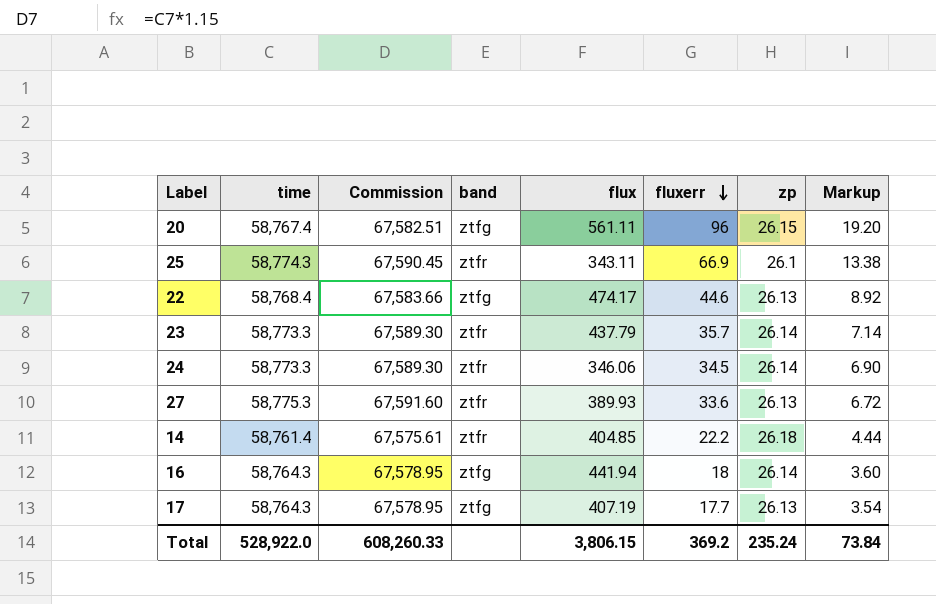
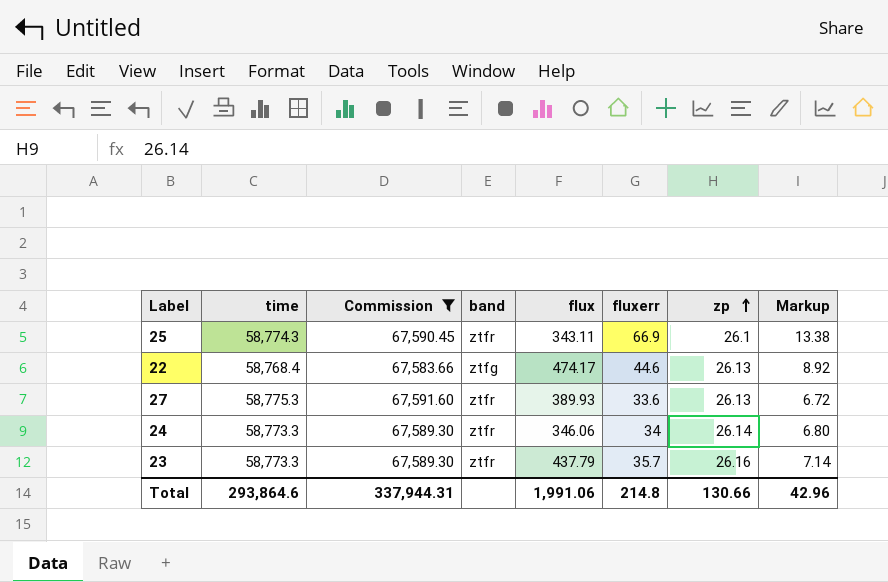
filter: none -> Commission >= 67,583.66
row order: fluxerr descending -> zp ascending
24 | fluxerr: 34.5 -> 34
24 | Markup: 6.90 -> 6.80
23 | zp: 26.14 -> 26.16
Total | time: 528,922.0 -> 293,864.6
Total | Commission: 608,260.33 -> 337,944.31
Total | flux: 3,806.15 -> 1,991.06
Total | fluxerr: 369.2 -> 214.8
Total | zp: 235.24 -> 130.66
Total | Markup: 73.84 -> 42.96

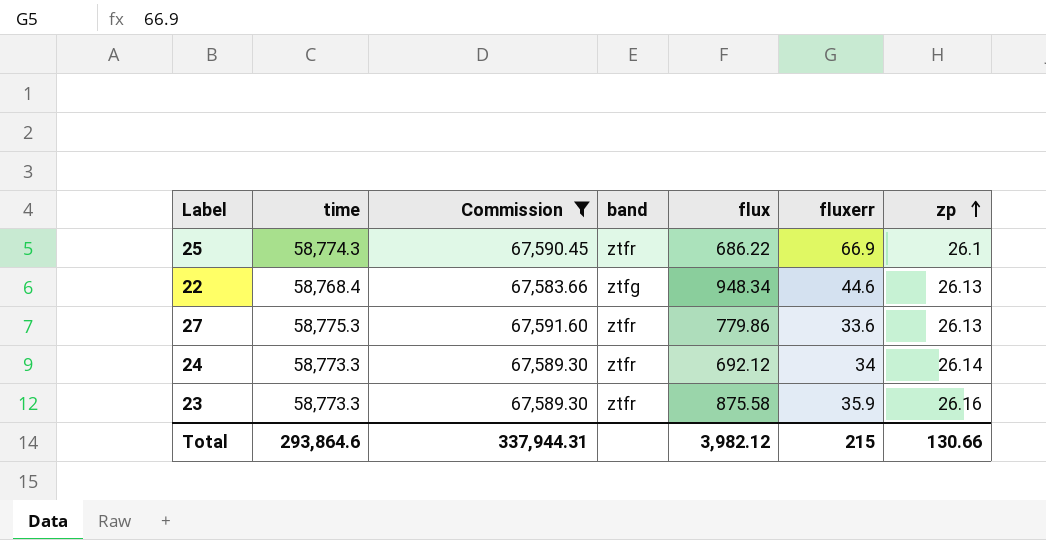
column Markup | formula: [fluxerr] * 0.2 -> none
25 | flux: 343.11 -> 686.22
22 | flux: 474.17 -> 948.34
27 | flux: 389.93 -> 779.86
24 | flux: 346.06 -> 692.12
23 | flux: 437.79 -> 875.58
23 | fluxerr: 35.7 -> 35.9
Total | flux: 1,991.06 -> 3,982.12
Total | fluxerr: 214.8 -> 215

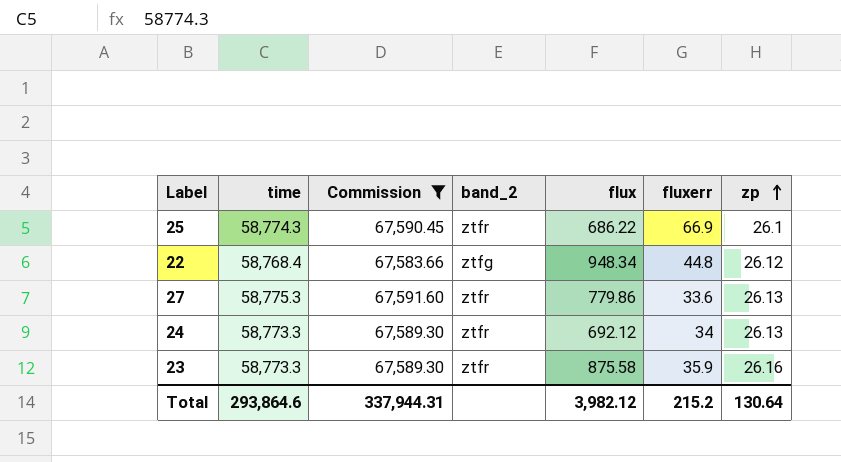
column name: band -> band_2
22 | fluxerr: 44.6 -> 44.8
22 | zp: 26.13 -> 26.12
24 | zp: 26.14 -> 26.13
Total | fluxerr: 215 -> 215.2
Total | zp: 130.66 -> 130.64

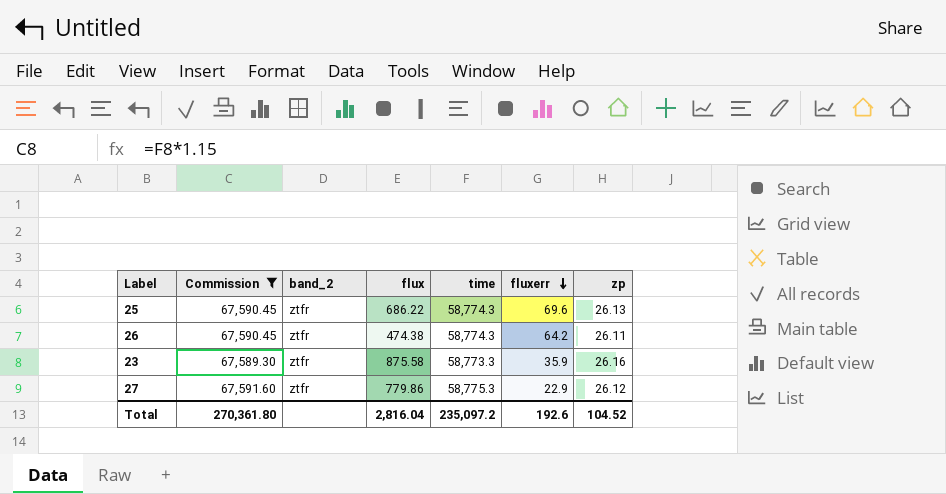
row order: zp ascending -> fluxerr descending
column time | position: 2 -> 5
row 22: 58,768.4 | 67,583.66 | ztfg | 948.34 | 44.8 | 26.12 -> none
row 24: 58,773.3 | 67,589.30 | ztfr | 692.12 | 34 | 26.13 -> none
25 | fluxerr: 66.9 -> 69.6
25 | zp: 26.1 -> 26.13
row 26: none -> 67,590.45 | ztfr | 474.38 | 58,774.3 | 64.2 | 26.11
27 | fluxerr: 33.6 -> 22.9
27 | zp: 26.13 -> 26.12
Total | Commission: 337,944.31 -> 270,361.80
Total | flux: 3,982.12 -> 2,816.04
Total | time: 293,864.6 -> 235,097.2
Total | fluxerr: 215.2 -> 192.6
Total | zp: 130.64 -> 104.52

